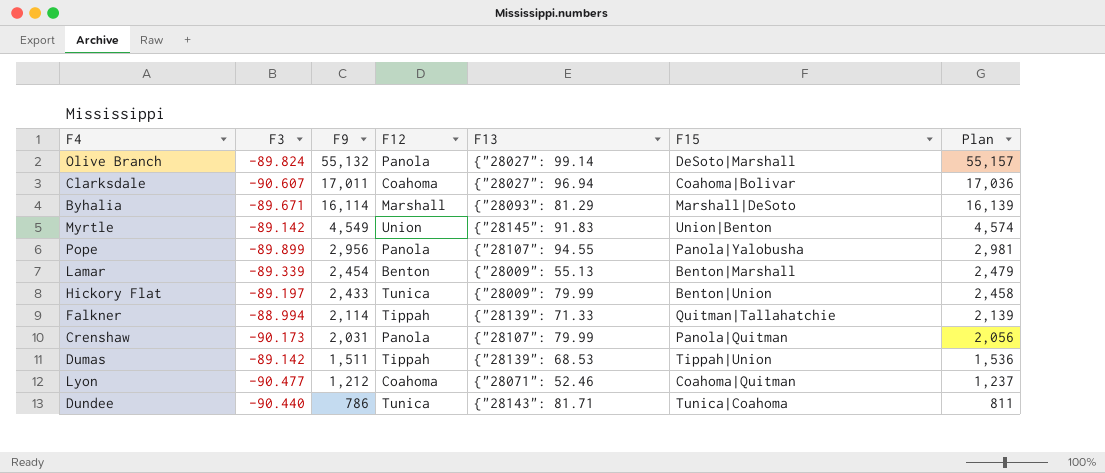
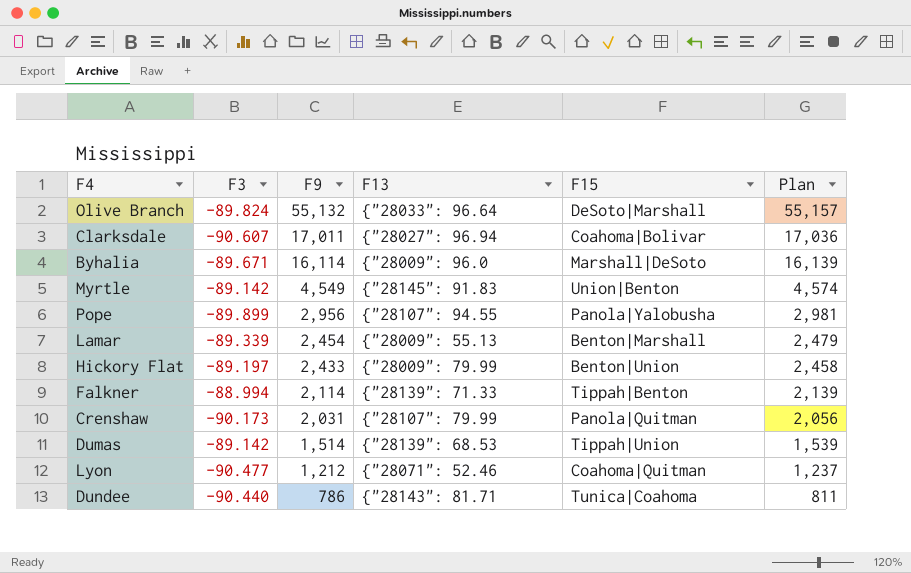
column F12 | position: 4 -> none
Olive Branch | F13: {"28027": 99.14 -> {"28033": 96.64
Byhalia | F13: {"28093": 81.29 -> {"28009": 96.0
Falkner | F15: Quitman|Tallahatchie -> Tippah|Benton
Dumas | F9: 1,511 -> 1,514
Dumas | Plan: 1,536 -> 1,539

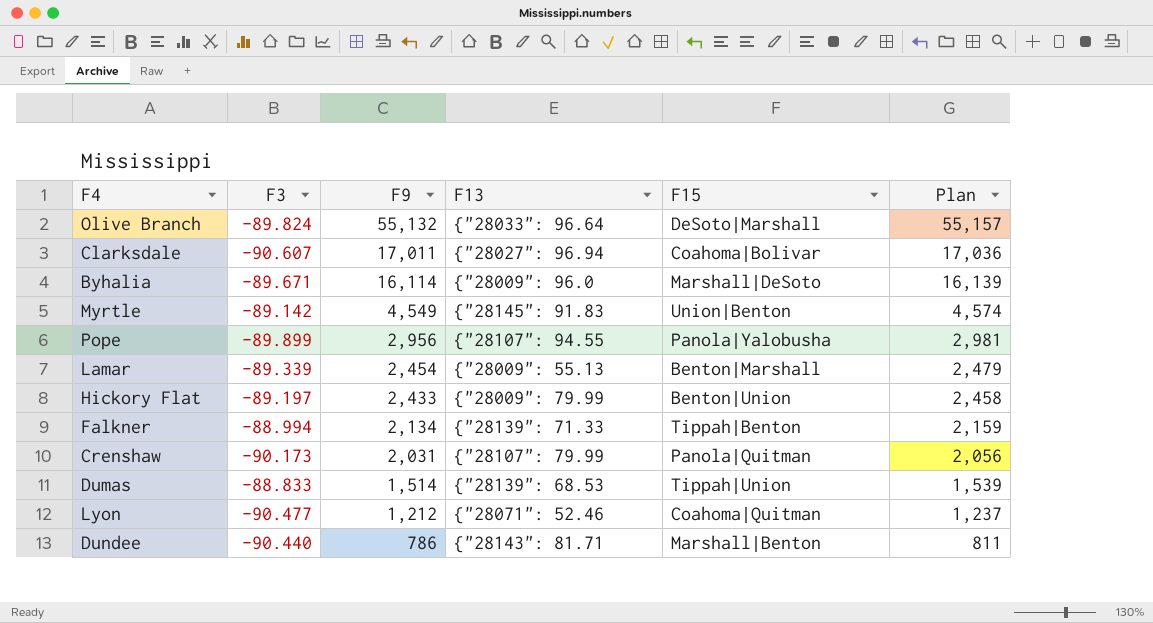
Falkner | F9: 2,114 -> 2,134
Falkner | Plan: 2,139 -> 2,159
Dumas | F3: -89.142 -> -88.833
Dundee | F15: Tunica|Coahoma -> Marshall|Benton

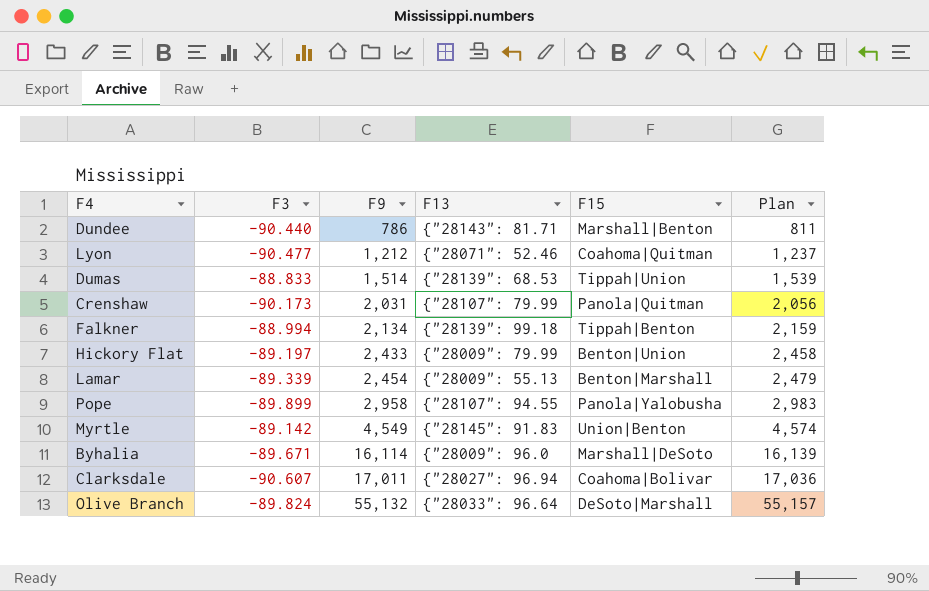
row order: F9 descending -> F9 ascending
Falkner | F13: {"28139": 71.33 -> {"28139": 99.18
Pope | F9: 2,956 -> 2,958
Pope | Plan: 2,981 -> 2,983

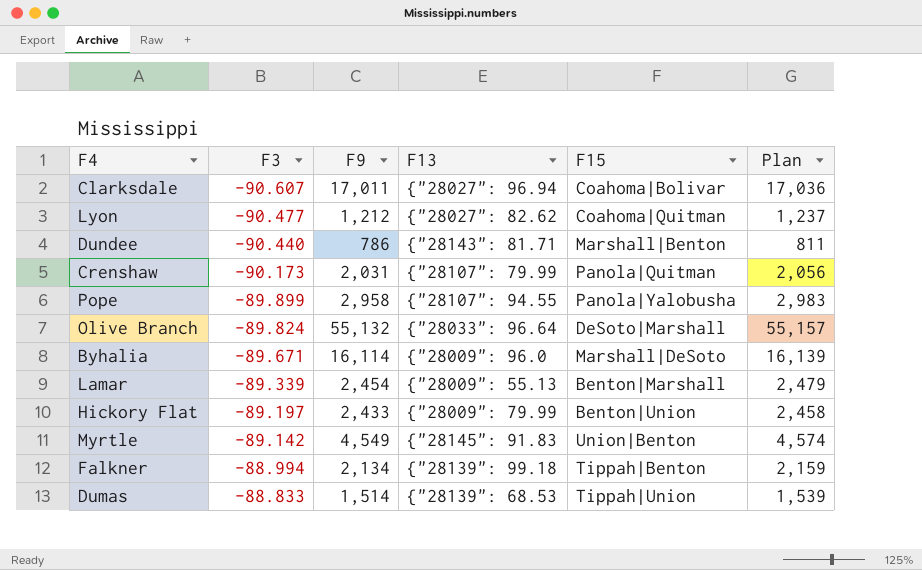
row order: F9 ascending -> F3 ascending
Lyon | F13: {"28071": 52.46 -> {"28027": 82.62

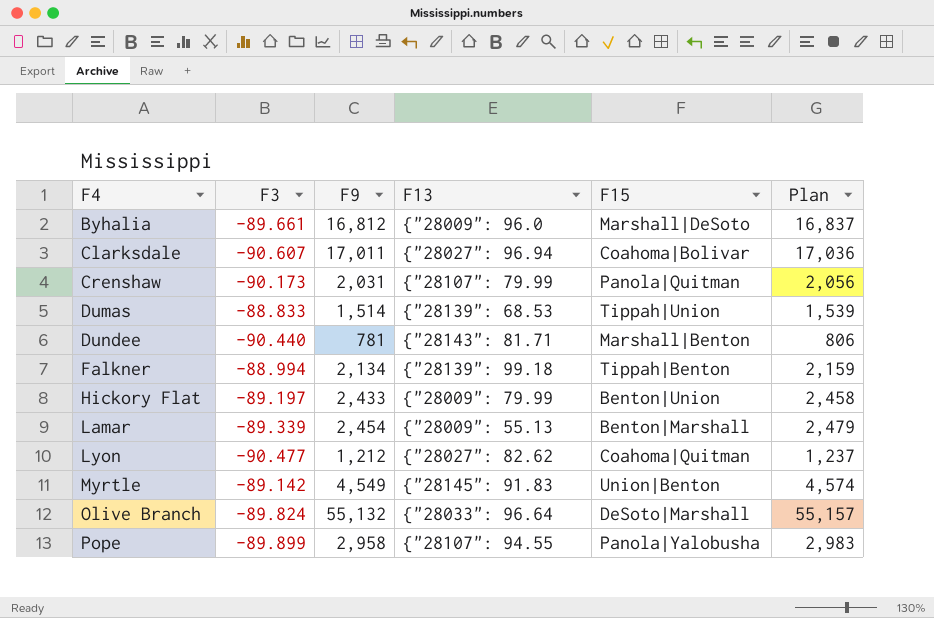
row order: F3 ascending -> F4 ascending
Byhalia | F3: -89.671 -> -89.661
Byhalia | F9: 16,114 -> 16,812
Byhalia | Plan: 16,139 -> 16,837
Dundee | F9: 786 -> 781
Dundee | Plan: 811 -> 806

